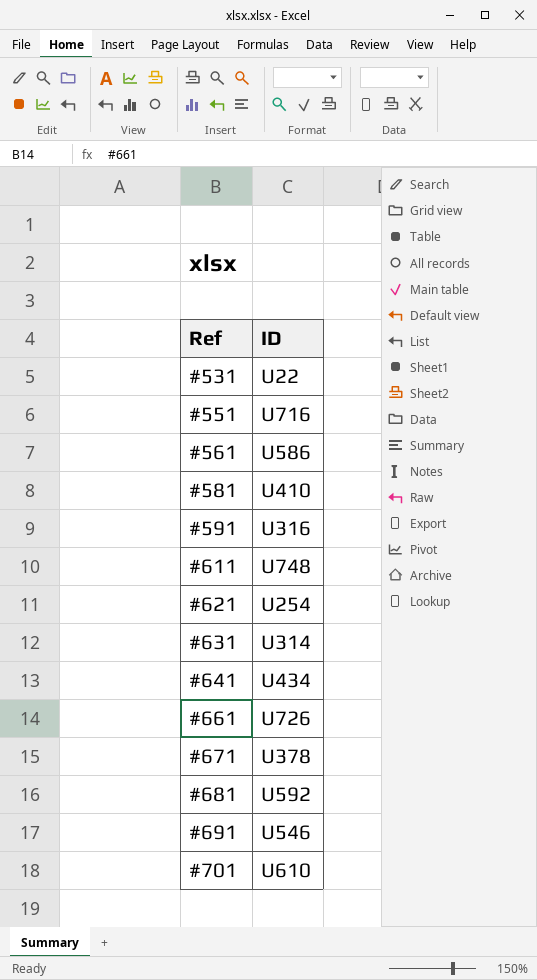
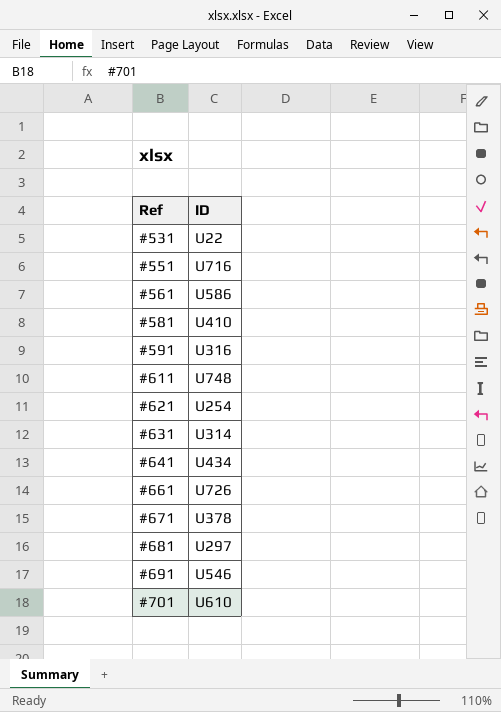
#681 | ID: U592 -> U297

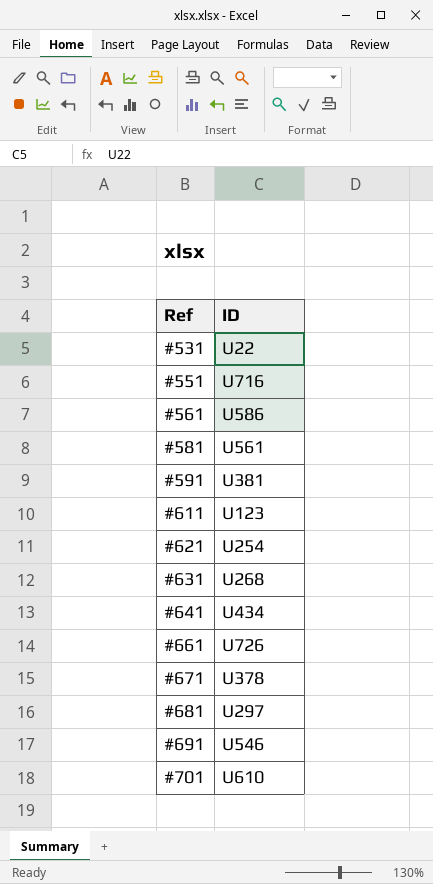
#581 | ID: U410 -> U561
#591 | ID: U316 -> U381
#611 | ID: U748 -> U123
#631 | ID: U314 -> U268

